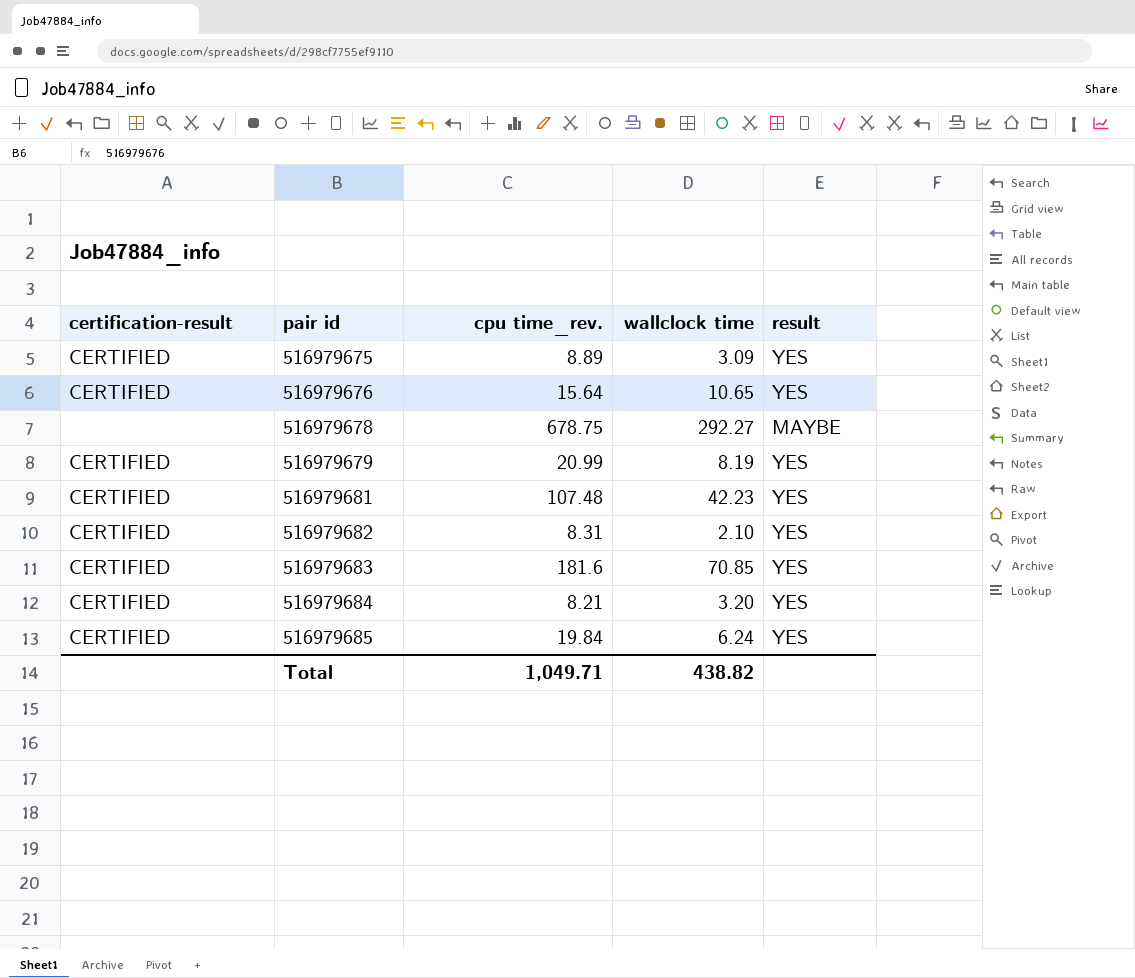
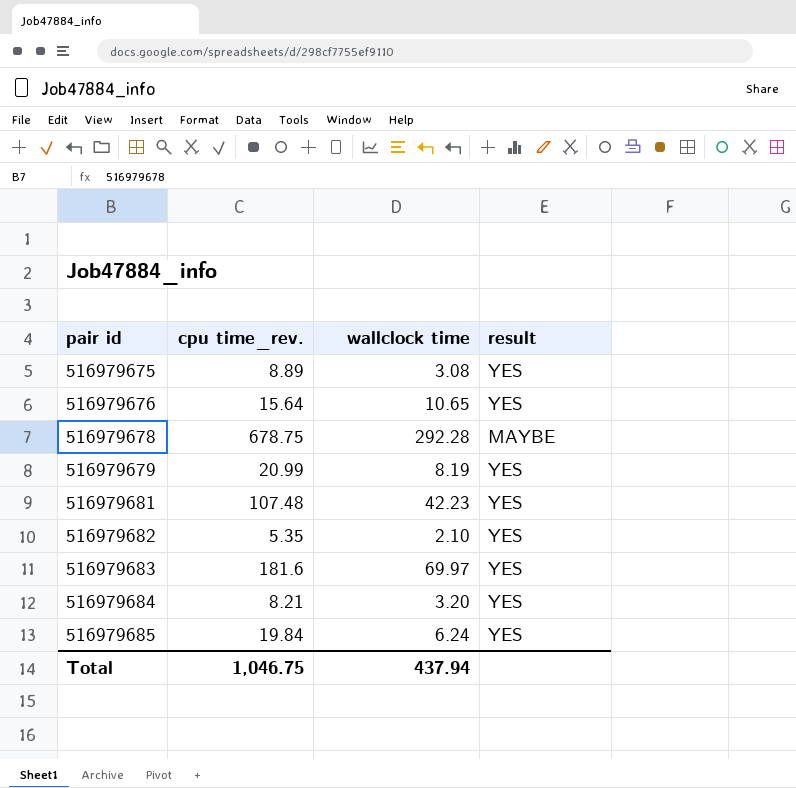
column certification-result | position: 1 -> none
516979675 | wallclock time: 3.09 -> 3.08
516979678 | wallclock time: 292.27 -> 292.28
516979682 | cpu time_rev.: 8.31 -> 5.35
516979683 | wallclock time: 70.85 -> 69.97
Total | cpu time_rev.: 1,049.71 -> 1,046.75
Total | wallclock time: 438.82 -> 437.94

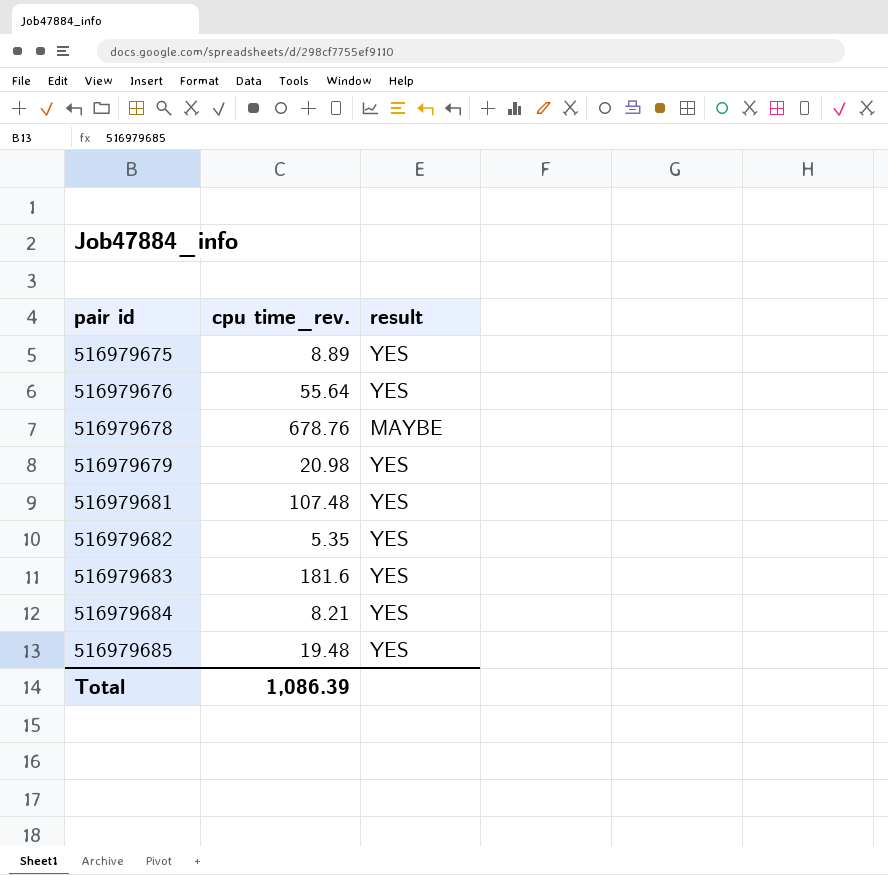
column wallclock time | position: 3 -> none
516979676 | cpu time_rev.: 15.64 -> 55.64
516979678 | cpu time_rev.: 678.75 -> 678.76
516979679 | cpu time_rev.: 20.99 -> 20.98
516979685 | cpu time_rev.: 19.84 -> 19.48
Total | cpu time_rev.: 1,046.75 -> 1,086.39

